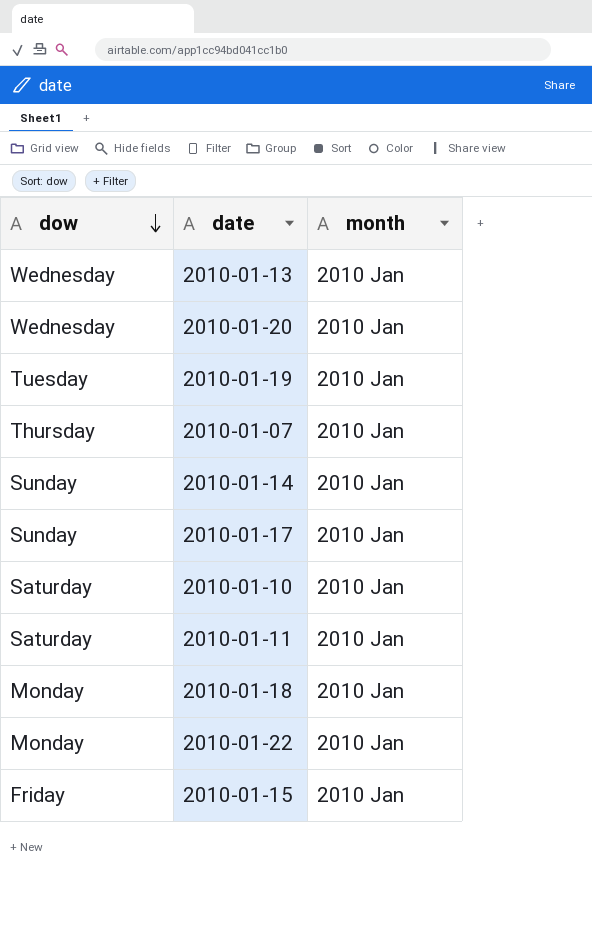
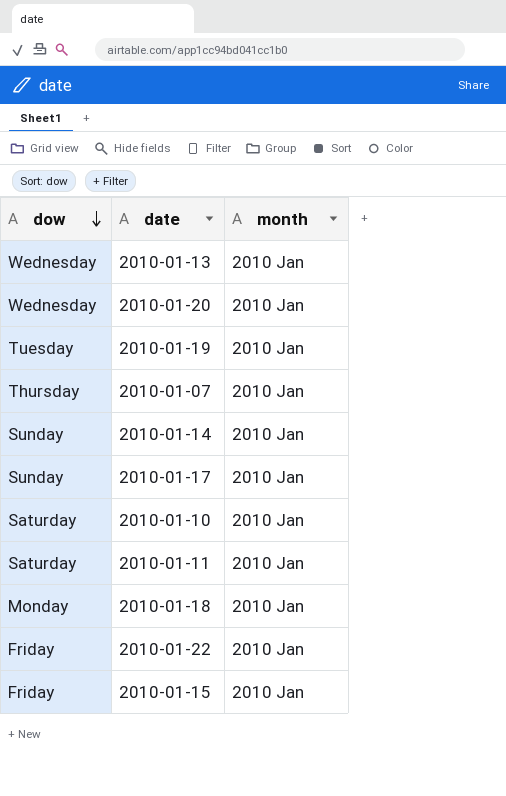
2010-01-22 | dow: Monday -> Friday

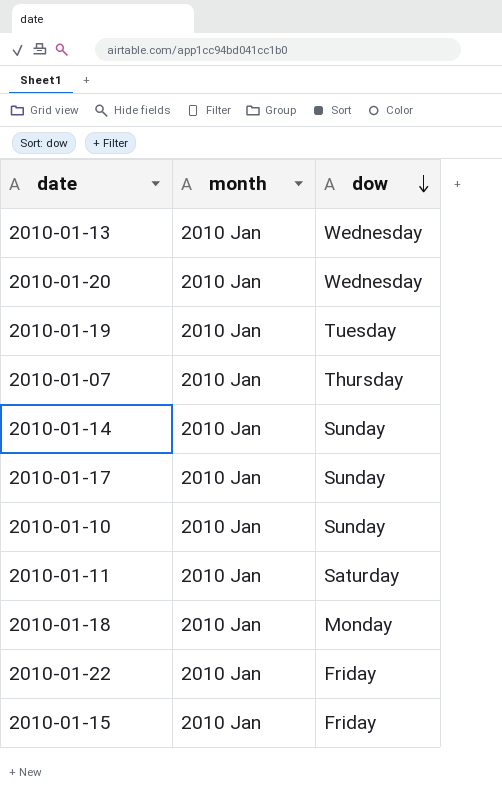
column dow | position: 1 -> 3
2010-01-10 | dow: Saturday -> Sunday

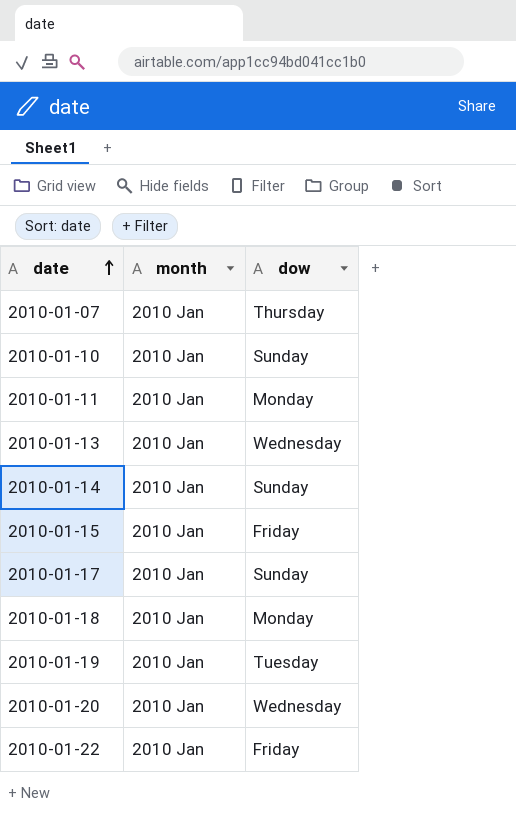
row order: dow descending -> date ascending
2010-01-11 | dow: Saturday -> Monday

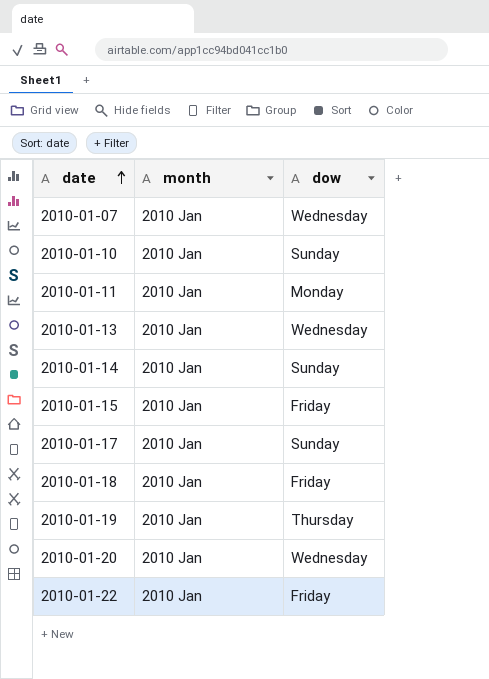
2010-01-07 | dow: Thursday -> Wednesday
2010-01-18 | dow: Monday -> Friday
2010-01-19 | dow: Tuesday -> Thursday

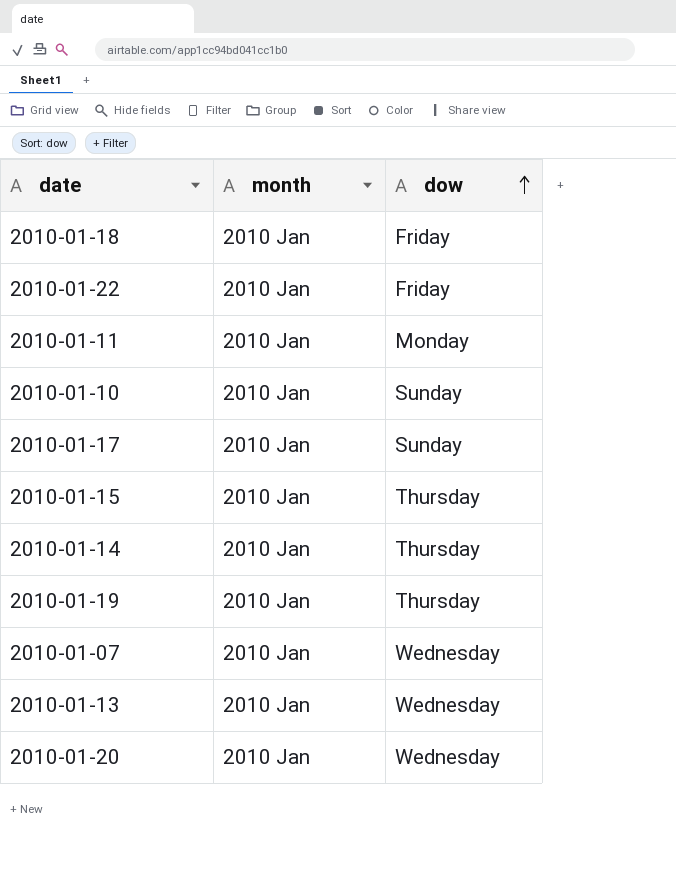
row order: date ascending -> dow ascending
2010-01-15 | dow: Friday -> Thursday
2010-01-14 | dow: Sunday -> Thursday

